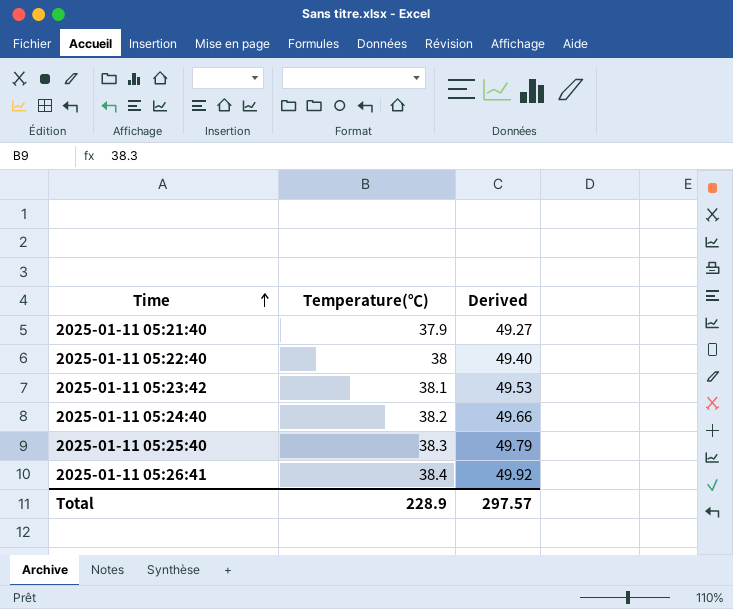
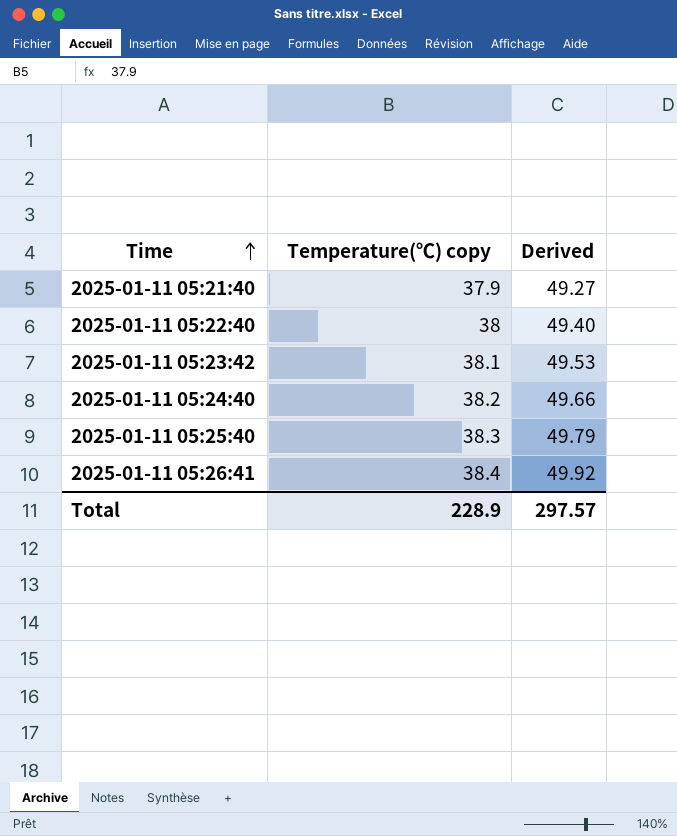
column name: Temperature(℃) -> Temperature(℃) copy

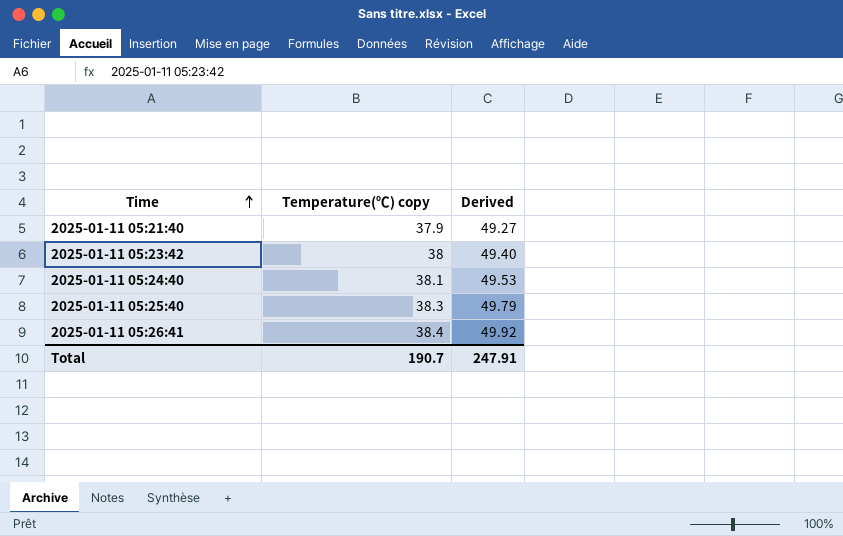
row 2025-01-11 05:22:40: 38 | 49.40 -> none
2025-01-11 05:23:42 | Temperature(℃) copy: 38.1 -> 38
2025-01-11 05:23:42 | Derived: 49.53 -> 49.40
2025-01-11 05:24:40 | Temperature(℃) copy: 38.2 -> 38.1
2025-01-11 05:24:40 | Derived: 49.66 -> 49.53
Total | Temperature(℃) copy: 228.9 -> 190.7
Total | Derived: 297.57 -> 247.91

